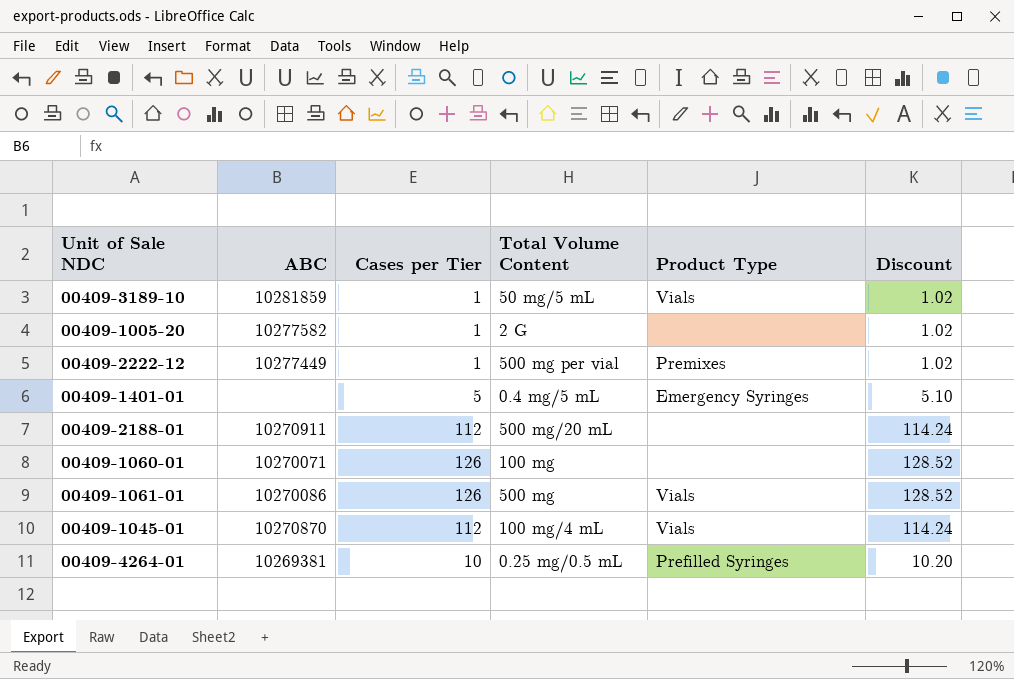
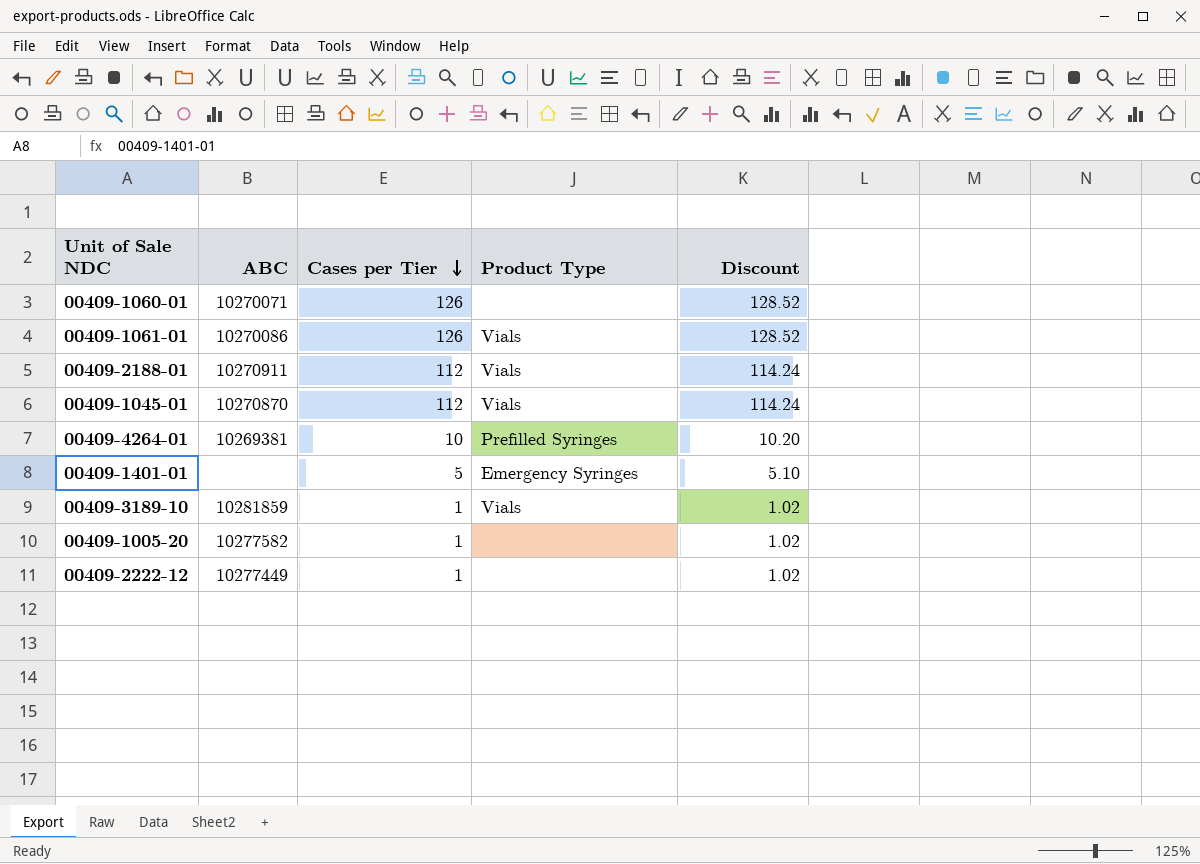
row order: none -> Cases per Tier descending
column Total Volume Content | position: 4 -> none
00409-2188-01 | Product Type: none -> Vials
00409-2222-12 | Product Type: Premixes -> none

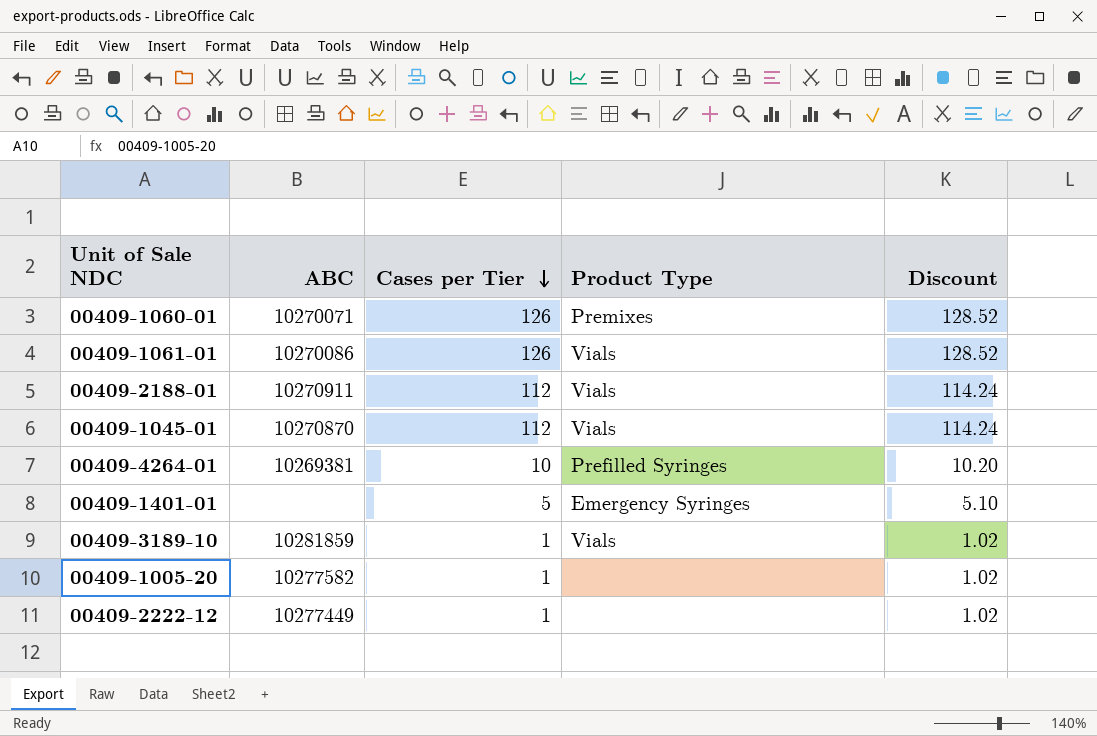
00409-1060-01 | Product Type: none -> Premixes

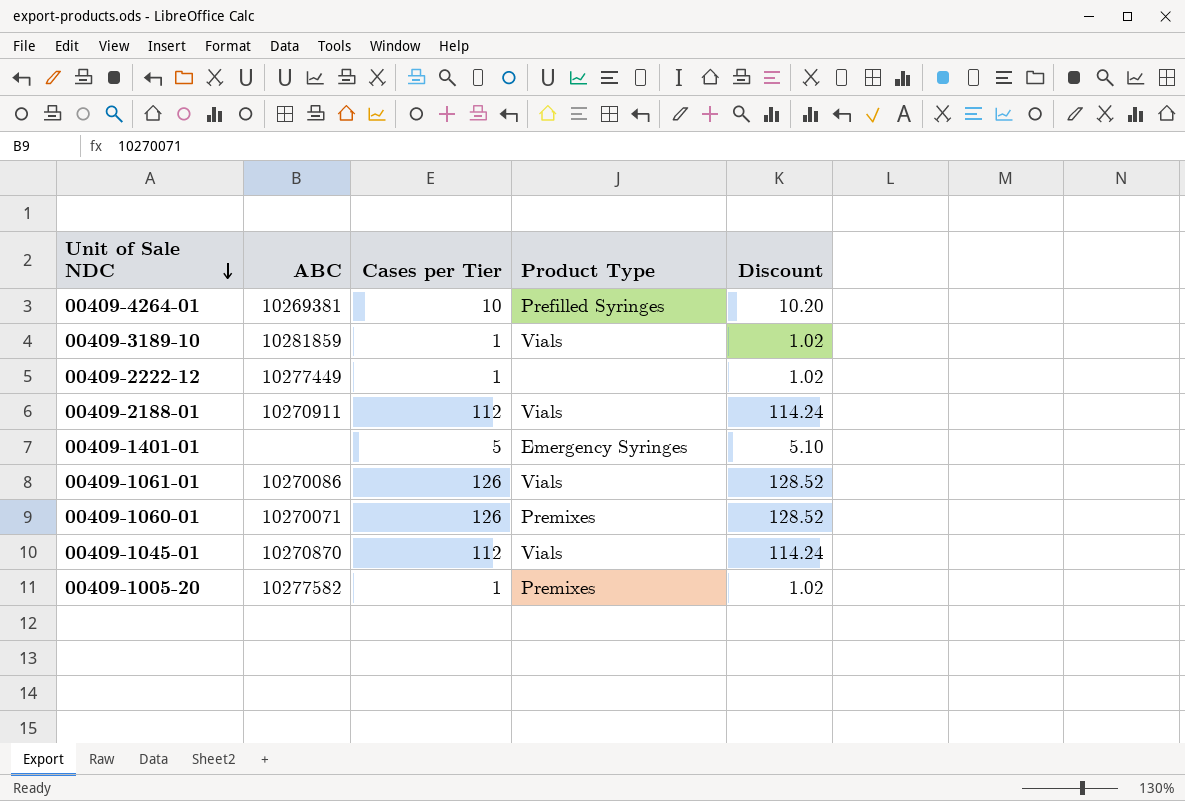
row order: Cases per Tier descending -> Unit of Sale NDC descending
00409-1005-20 | Product Type: none -> Premixes

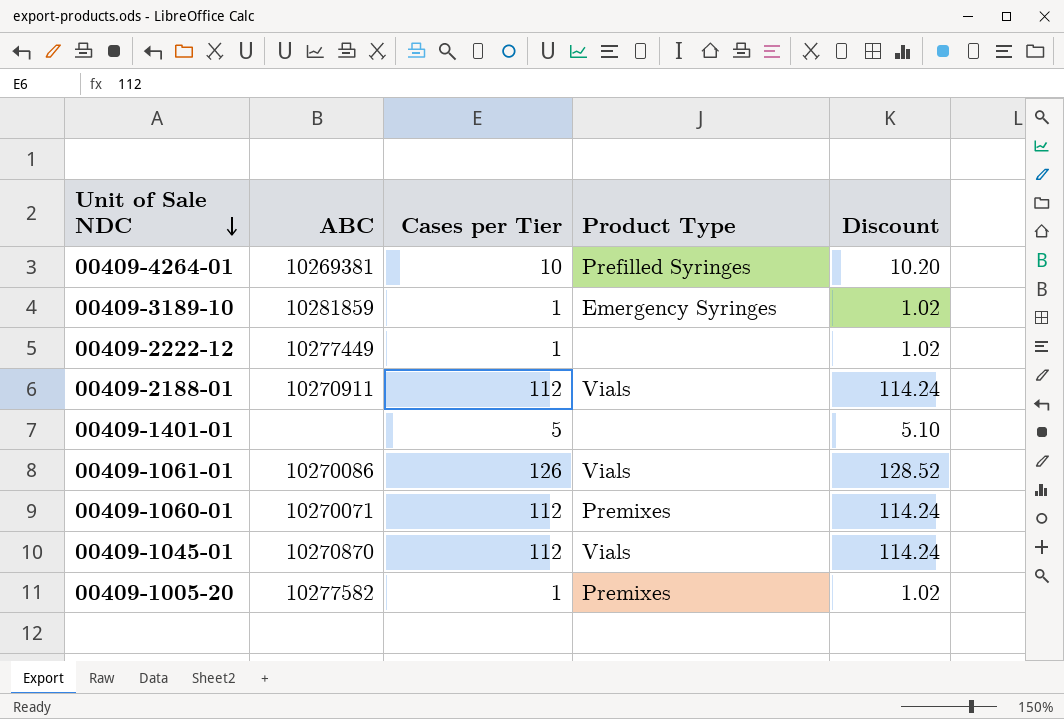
00409-3189-10 | Product Type: Vials -> Emergency Syringes
00409-1401-01 | Product Type: Emergency Syringes -> none
00409-1060-01 | Cases per Tier: 126 -> 112
00409-1060-01 | Discount: 128.52 -> 114.24

